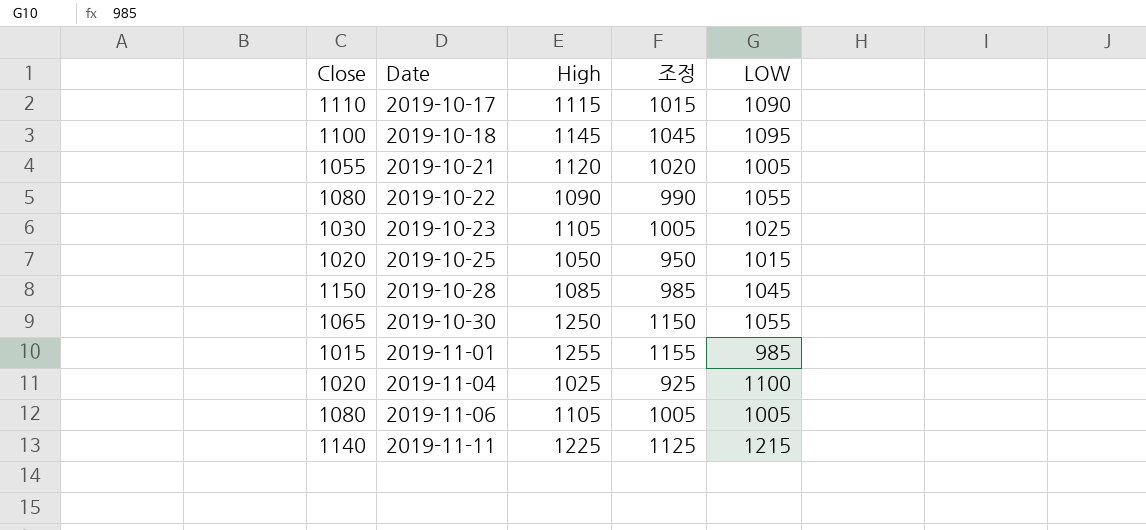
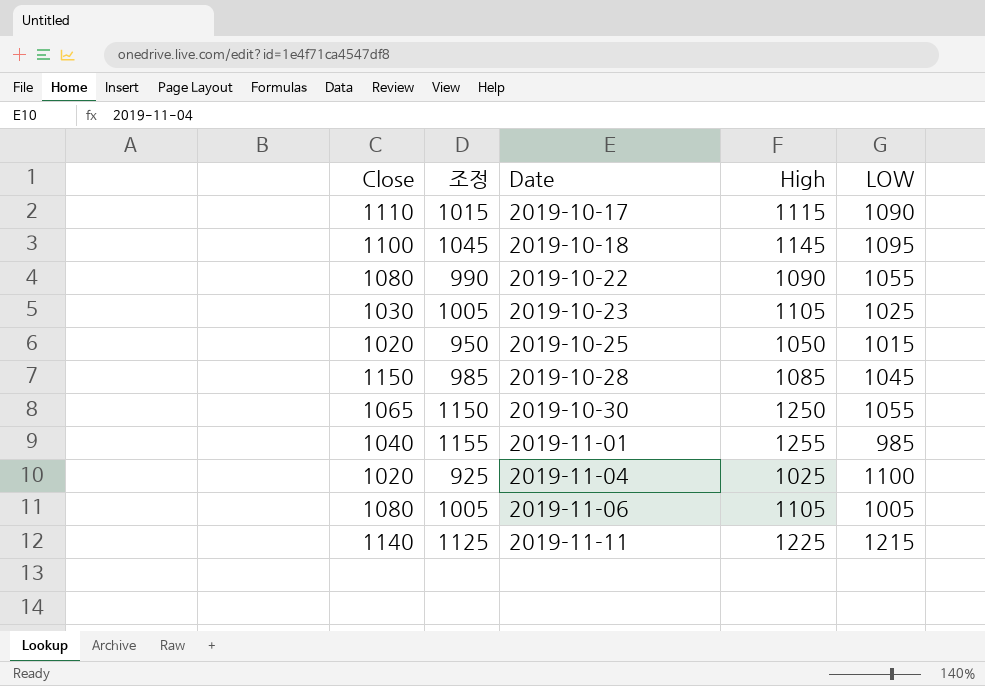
column 조정 | position: 4 -> 2
row 2019-10-21: 1055 | 1120 | 1020 | 1005 -> none
2019-11-01 | Close: 1015 -> 1040

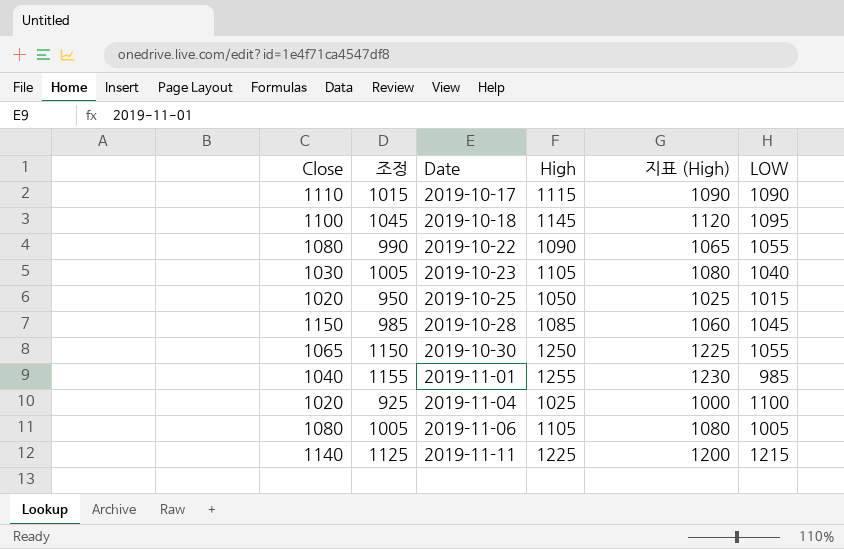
column 지표 (High) | formula: none -> [High] - 25
2019-10-23 | LOW: 1025 -> 1040

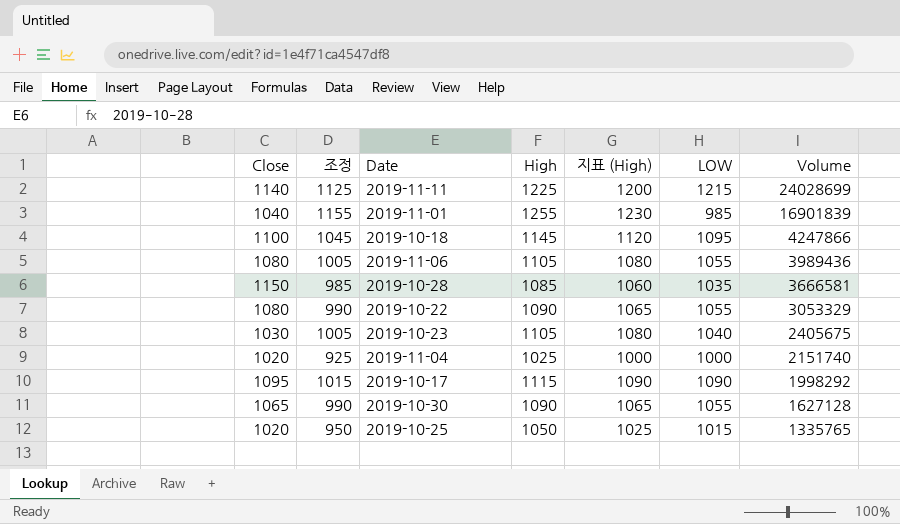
row order: Date ascending -> Volume descending
column Volume | position: none -> 7
2019-11-06 | LOW: 1005 -> 1055
2019-10-28 | LOW: 1045 -> 1035
2019-11-04 | LOW: 1100 -> 1000
2019-10-17 | Close: 1110 -> 1095
2019-10-30 | 조정: 1150 -> 990
2019-10-30 | High: 1250 -> 1090
2019-10-30 | 지표 (High): 1225 -> 1065

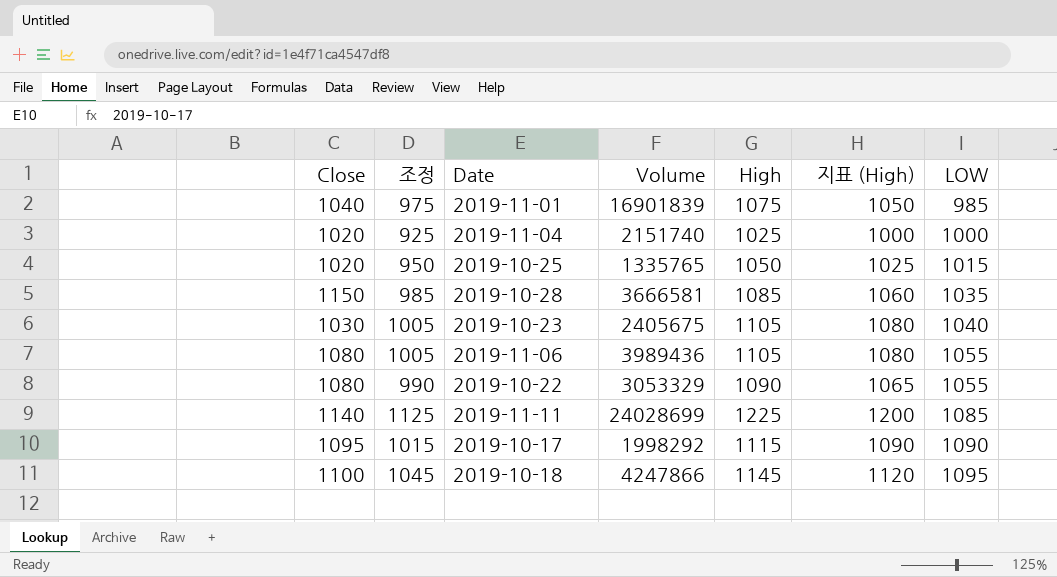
row order: Volume descending -> LOW ascending
column Volume | position: 7 -> 4
row 2019-10-30: 1065 | 990 | 1090 | 1065 | 1055 | 1627128 -> none
2019-11-01 | 조정: 1155 -> 975
2019-11-01 | High: 1255 -> 1075
2019-11-01 | 지표 (High): 1230 -> 1050
2019-11-11 | LOW: 1215 -> 1085

